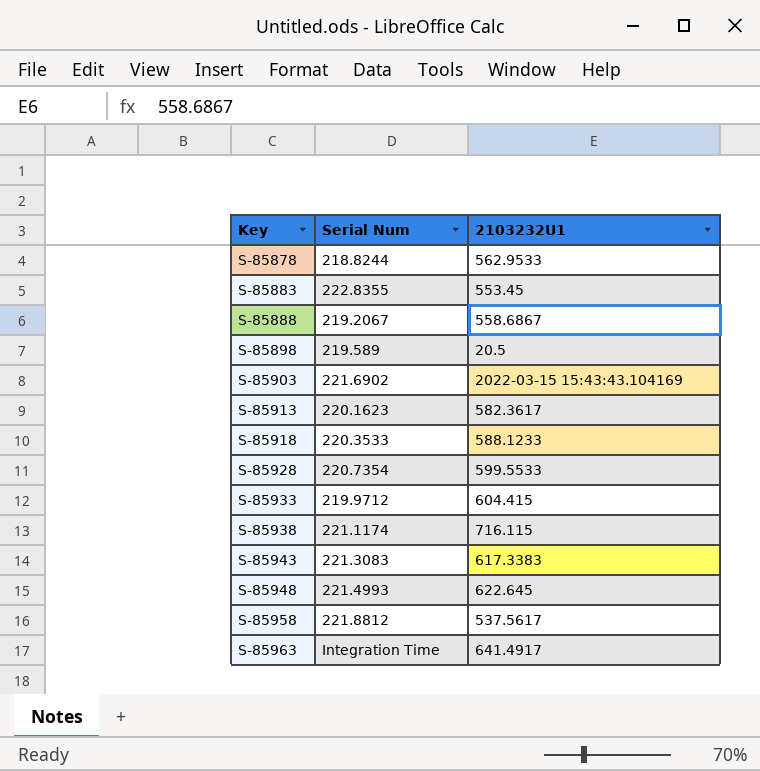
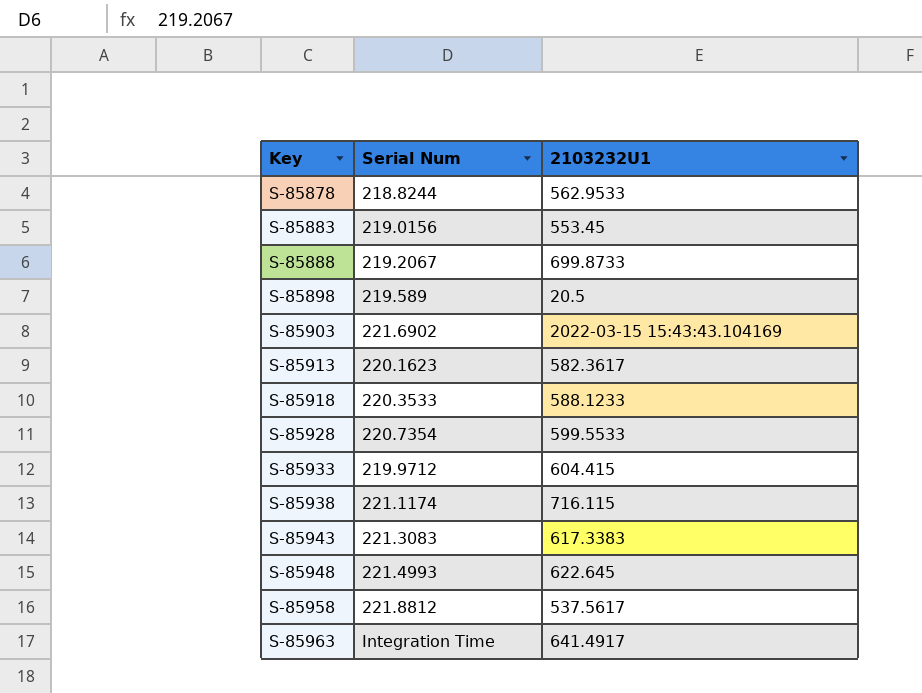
S-85883 | Serial Num: 222.8355 -> 219.0156
S-85888 | 2103232U1: 558.6867 -> 699.8733

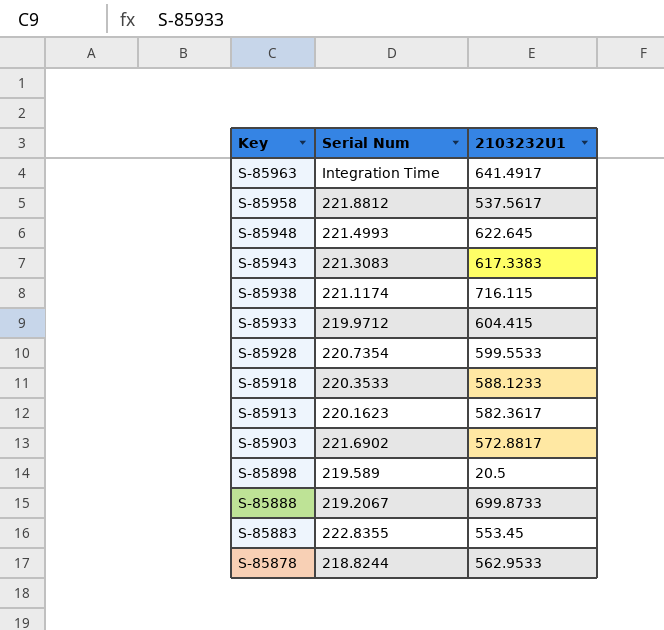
row order: Key ascending -> Key descending
S-85903 | 2103232U1: 2022-03-15 15:43:43.104169 -> 572.8817
S-85883 | Serial Num: 219.0156 -> 222.8355

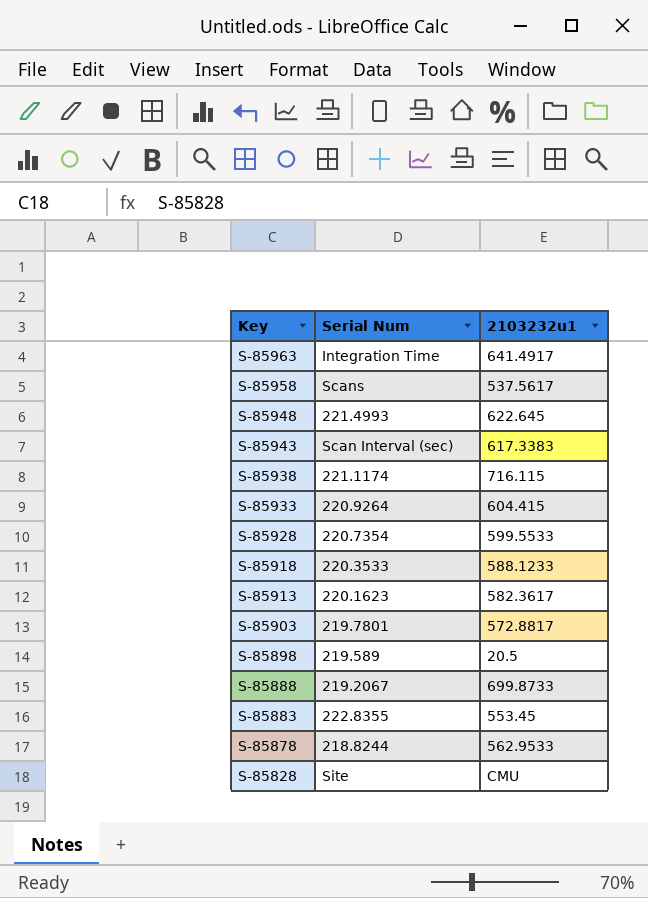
column name: 2103232U1 -> 2103232u1
S-85958 | Serial Num: 221.8812 -> Scans
S-85943 | Serial Num: 221.3083 -> Scan Interval (sec)
S-85933 | Serial Num: 219.9712 -> 220.9264
S-85903 | Serial Num: 221.6902 -> 219.7801
row S-85828: none -> Site | CMU

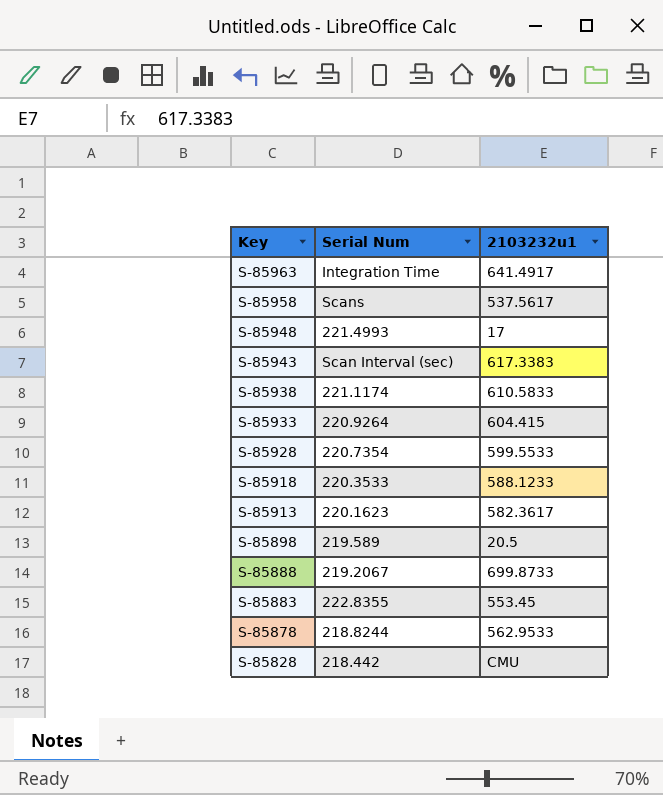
row S-85903: 219.7801 | 572.8817 -> none
S-85948 | 2103232u1: 622.645 -> 17
S-85938 | 2103232u1: 716.115 -> 610.5833
S-85828 | Serial Num: Site -> 218.442

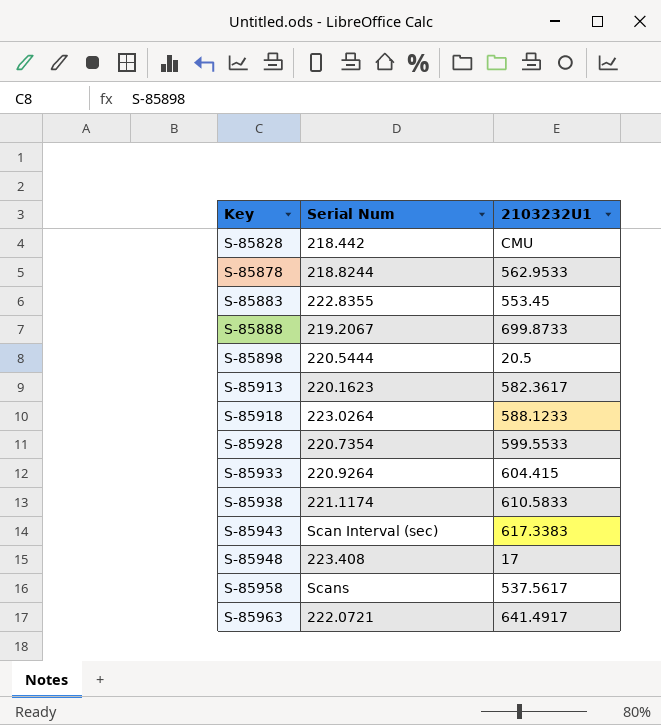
row order: Key descending -> Key ascending
column name: 2103232u1 -> 2103232U1
S-85898 | Serial Num: 219.589 -> 220.5444
S-85918 | Serial Num: 220.3533 -> 223.0264
S-85948 | Serial Num: 221.4993 -> 223.408
S-85963 | Serial Num: Integration Time -> 222.0721

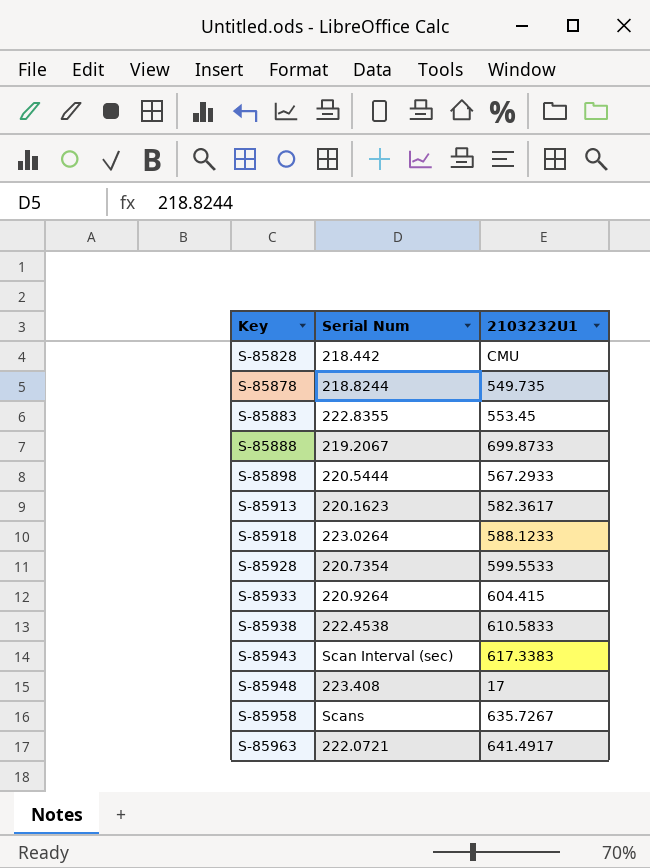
S-85878 | 2103232U1: 562.9533 -> 549.735
S-85898 | 2103232U1: 20.5 -> 567.2933
S-85938 | Serial Num: 221.1174 -> 222.4538
S-85958 | 2103232U1: 537.5617 -> 635.7267

